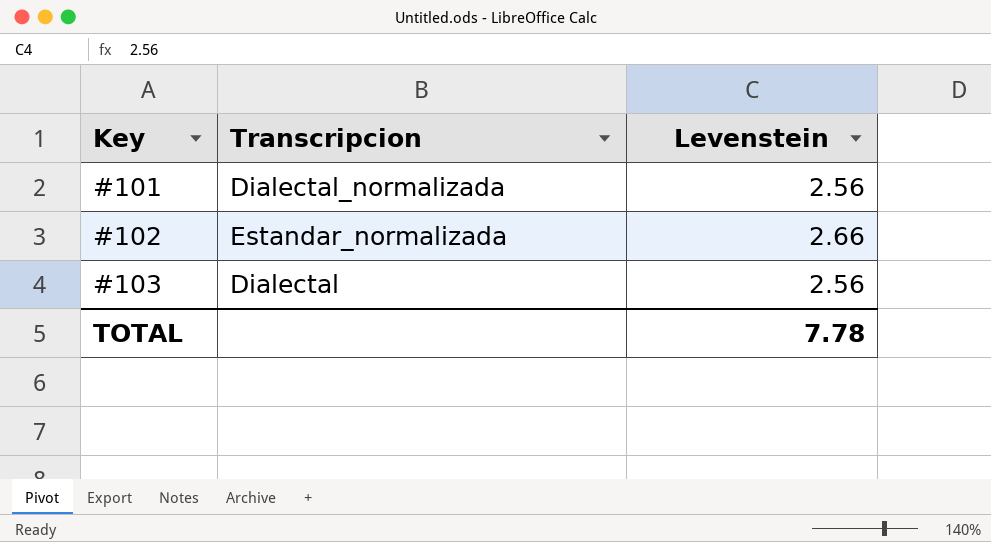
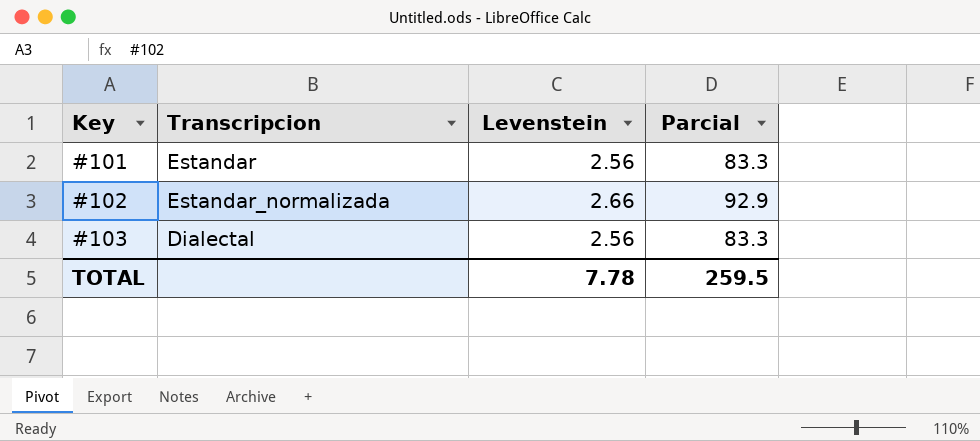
column Parcial | position: none -> 4
#101 | Transcripcion: Dialectal_normalizada -> Estandar

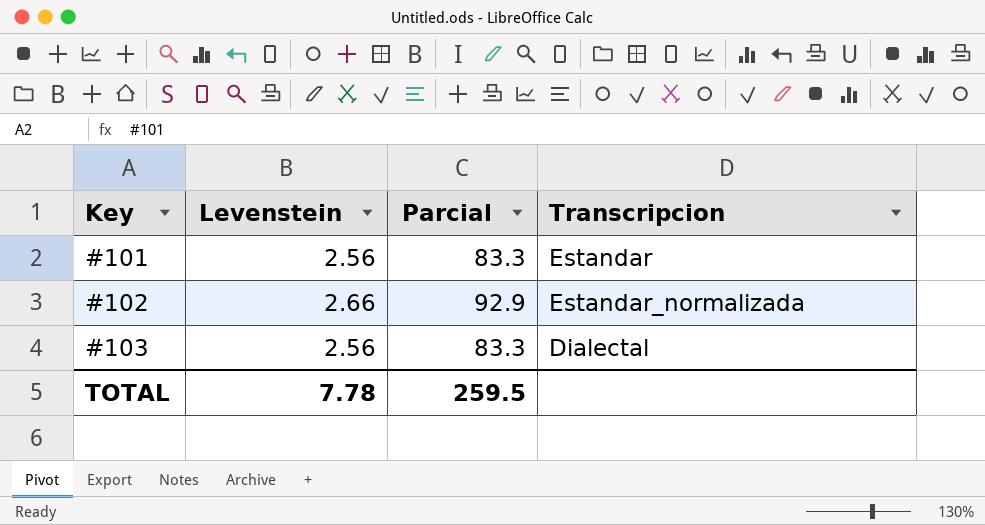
column Transcripcion | position: 2 -> 4

